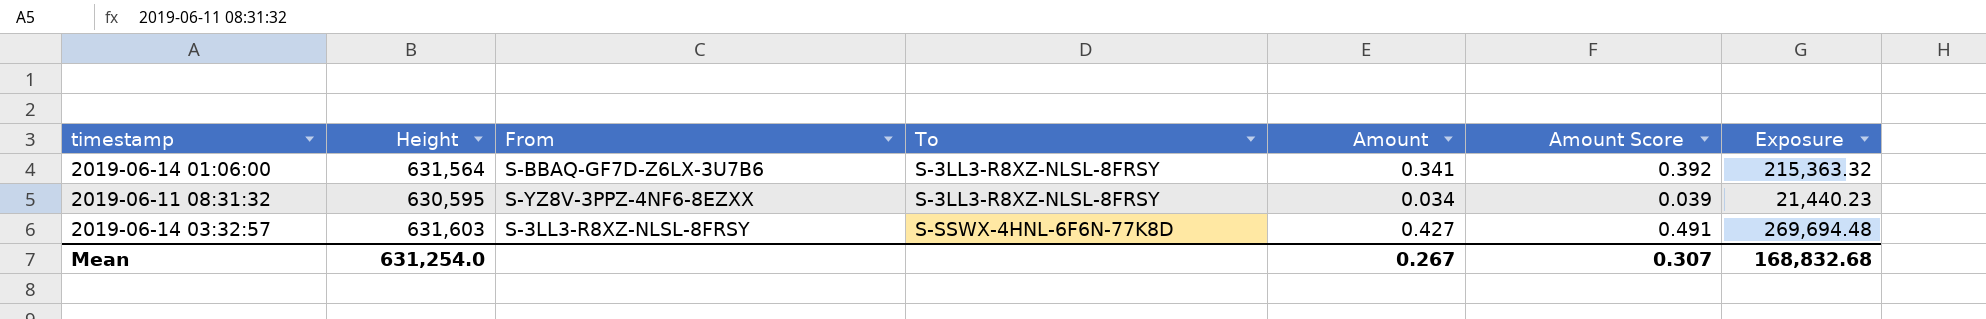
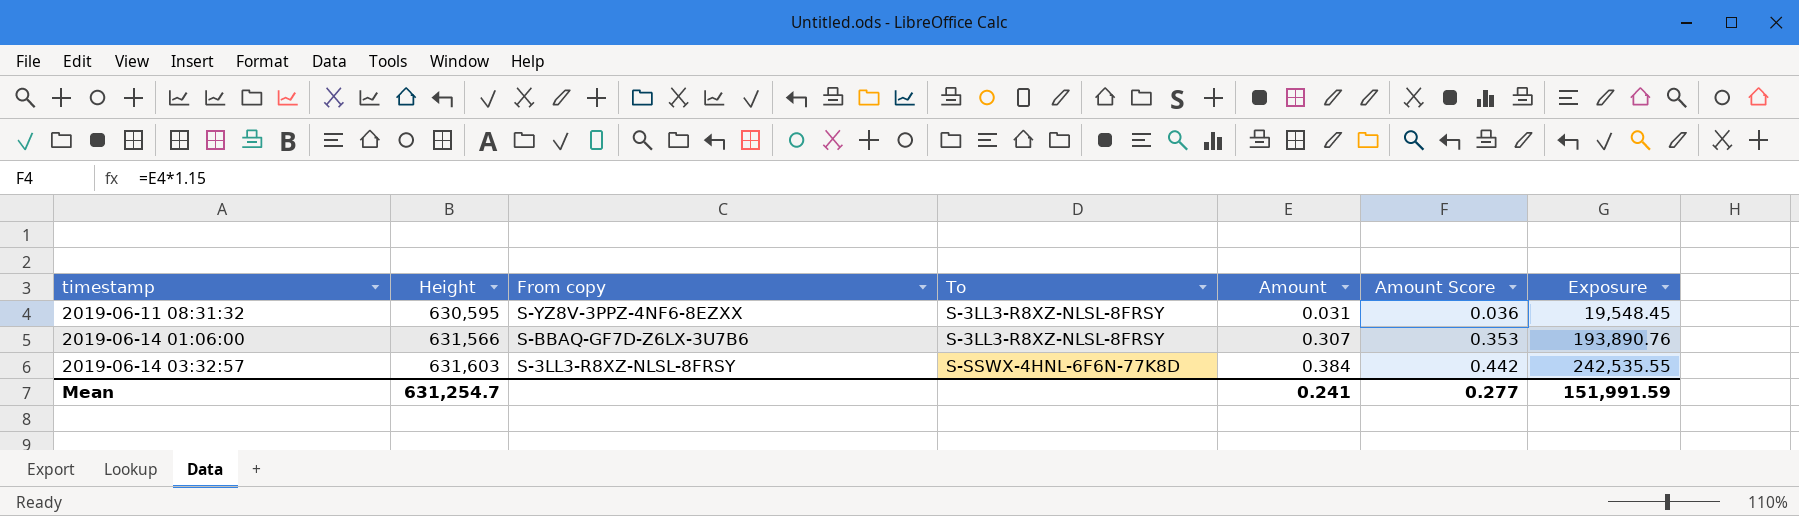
row order: To ascending -> timestamp ascending
column name: From -> From copy
2019-06-11 08:31:32 | Amount: 0.034 -> 0.031
2019-06-11 08:31:32 | Amount Score: 0.039 -> 0.036
2019-06-11 08:31:32 | Exposure: 21,440.23 -> 19,548.45
2019-06-14 01:06:00 | Height: 631,564 -> 631,566
2019-06-14 01:06:00 | Amount: 0.341 -> 0.307
2019-06-14 01:06:00 | Amount Score: 0.392 -> 0.353
2019-06-14 01:06:00 | Exposure: 215,363.32 -> 193,890.76
2019-06-14 03:32:57 | Amount: 0.427 -> 0.384
2019-06-14 03:32:57 | Amount Score: 0.491 -> 0.442
2019-06-14 03:32:57 | Exposure: 269,694.48 -> 242,535.55
Mean | Height: 631,254.0 -> 631,254.7
Mean | Amount: 0.267 -> 0.241
Mean | Amount Score: 0.307 -> 0.277
Mean | Exposure: 168,832.68 -> 151,991.59

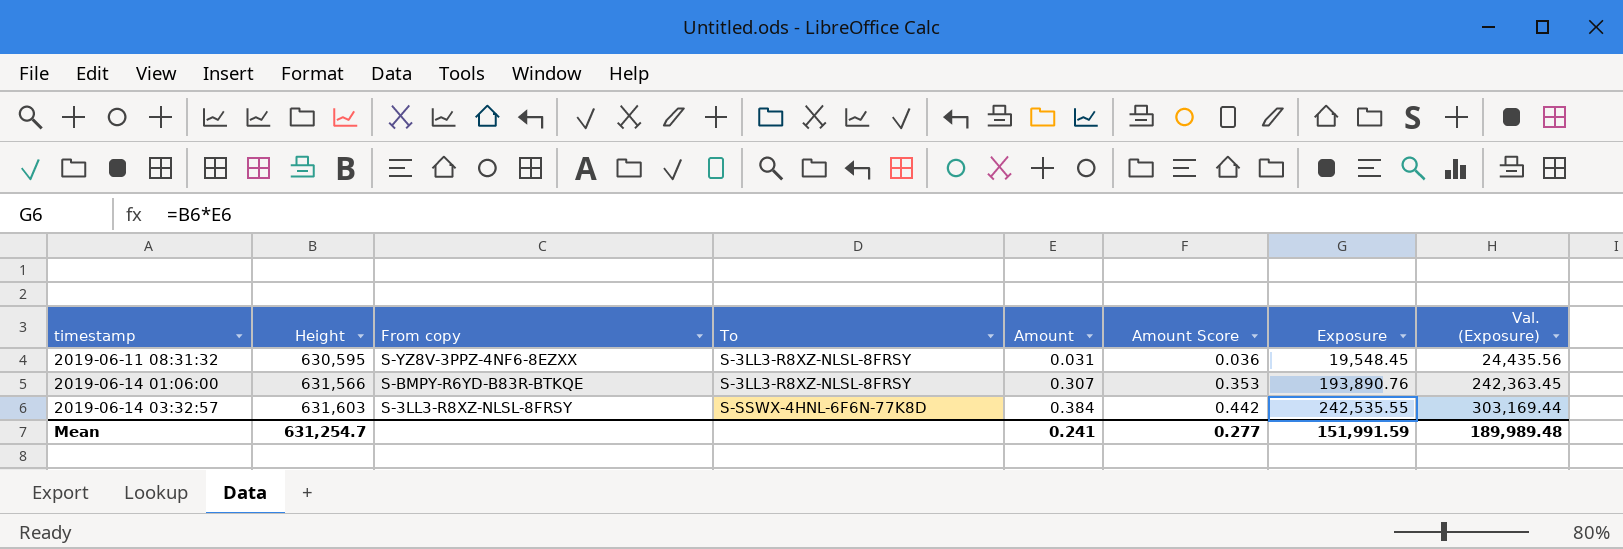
column Val. (Exposure) | formula: none -> [Exposure] * 1.25
2019-06-14 01:06:00 | From copy: S-BBAQ-GF7D-Z6LX-3U7B6 -> S-BMPY-R6YD-B83R-BTKQE

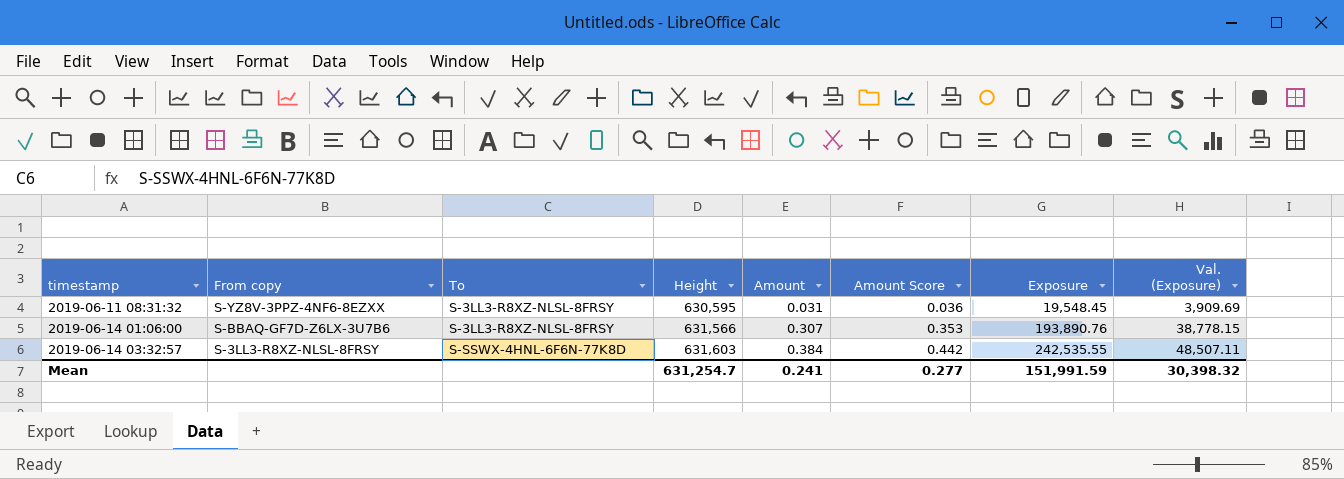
column Height | position: 2 -> 4
column Val. (Exposure) | formula: [Exposure] * 1.25 -> [Exposure] * 0.2
2019-06-14 01:06:00 | From copy: S-BMPY-R6YD-B83R-BTKQE -> S-BBAQ-GF7D-Z6LX-3U7B6
Mean | Val. (Exposure): 189,989.48 -> 30,398.32

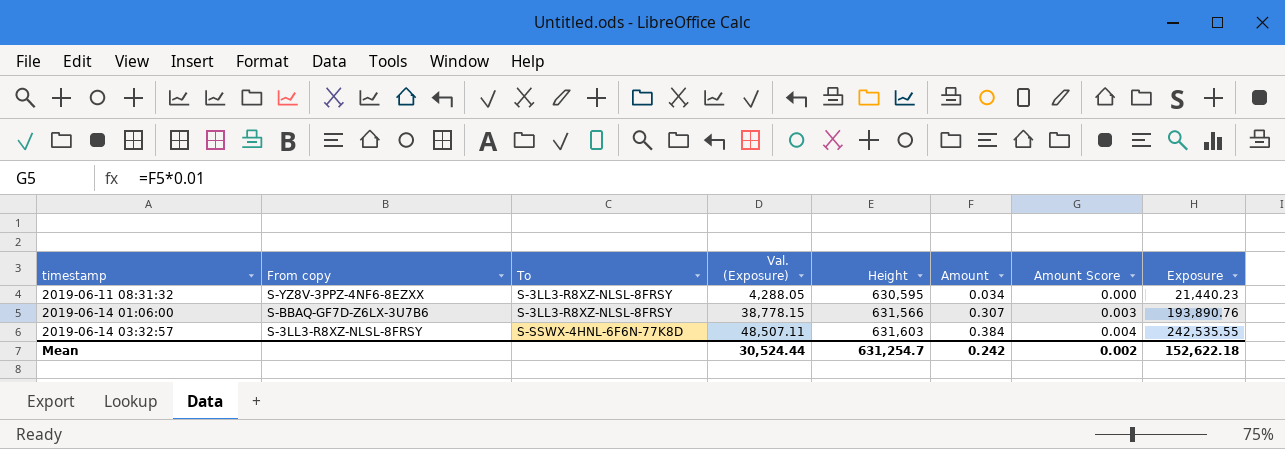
column Val. (Exposure) | position: 8 -> 4
column Amount Score | formula: [Amount] * 1.15 -> [Amount] * 0.01
2019-06-11 08:31:32 | Val. (Exposure): 3,909.69 -> 4,288.05
2019-06-11 08:31:32 | Amount: 0.031 -> 0.034
2019-06-11 08:31:32 | Exposure: 19,548.45 -> 21,440.23
Mean | Val. (Exposure): 30,398.32 -> 30,524.44
Mean | Amount: 0.241 -> 0.242
Mean | Amount Score: 0.277 -> 0.002
Mean | Exposure: 151,991.59 -> 152,622.18

